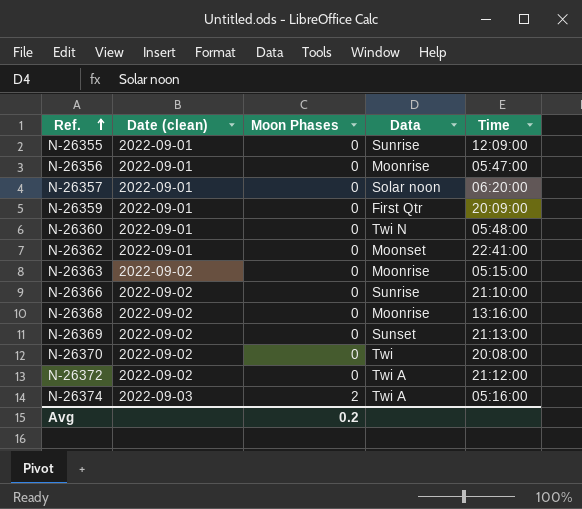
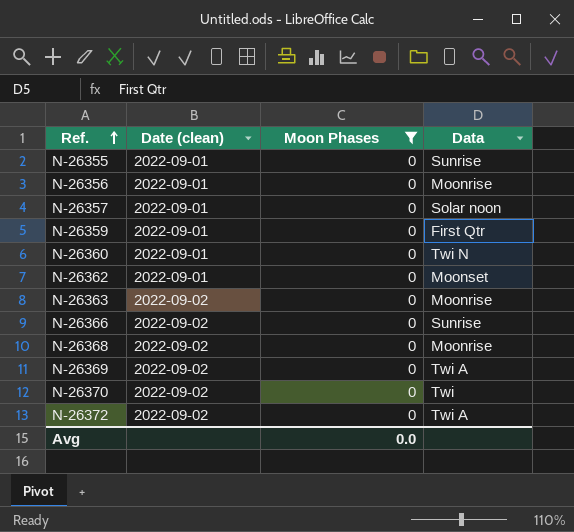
filter: none -> Moon Phases = 0
column Time | position: 5 -> none
N-26369 | Data: Sunset -> Twi A
Avg | Moon Phases: 0.2 -> 0.0

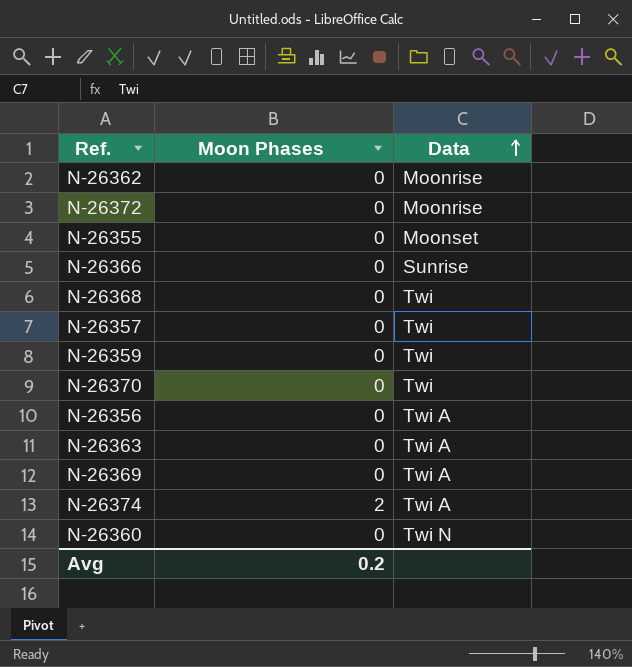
filter: Moon Phases = 0 -> none
row order: Ref. ascending -> Data ascending
column Date (clean) | position: 2 -> none
N-26362 | Data: Moonset -> Moonrise
N-26372 | Data: Twi A -> Moonrise
N-26355 | Data: Sunrise -> Moonset
N-26368 | Data: Moonrise -> Twi
N-26357 | Data: Solar noon -> Twi
N-26359 | Data: First Qtr -> Twi
N-26356 | Data: Moonrise -> Twi A
N-26363 | Data: Moonrise -> Twi A
Avg | Moon Phases: 0.0 -> 0.2

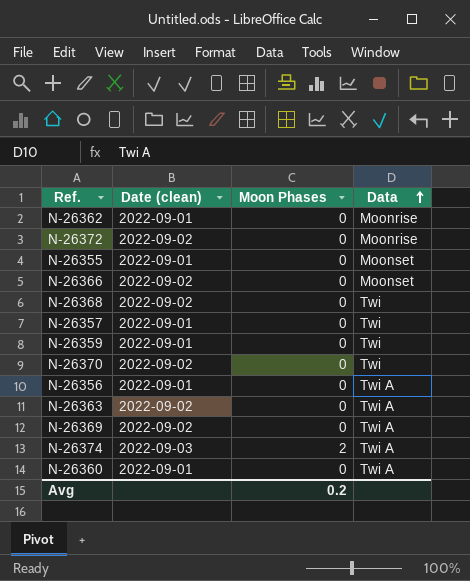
column Date (clean) | position: none -> 2
N-26366 | Data: Sunrise -> Moonset
N-26360 | Data: Twi N -> Twi A

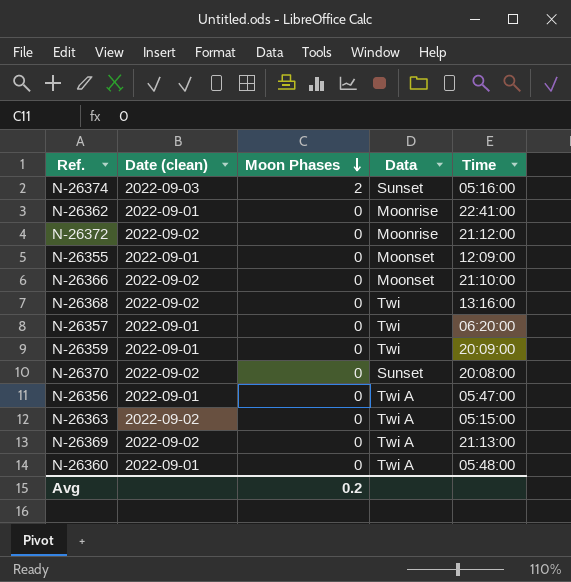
row order: Data ascending -> Moon Phases descending
column Time | position: none -> 5
N-26374 | Data: Twi A -> Sunset
N-26370 | Data: Twi -> Sunset

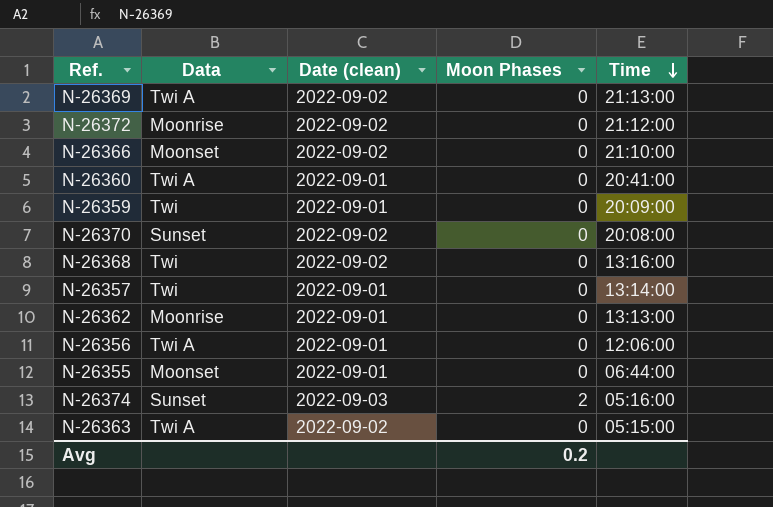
row order: Moon Phases descending -> Time descending
column Data | position: 4 -> 2
N-26360 | Time: 05:48:00 -> 20:41:00
N-26357 | Time: 06:20:00 -> 13:14:00
N-26362 | Time: 22:41:00 -> 13:13:00
N-26356 | Time: 05:47:00 -> 12:06:00
N-26355 | Time: 12:09:00 -> 06:44:00

